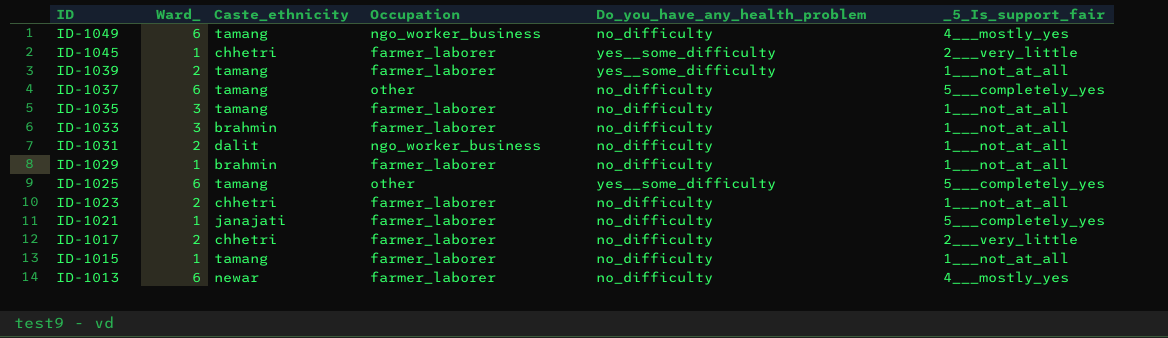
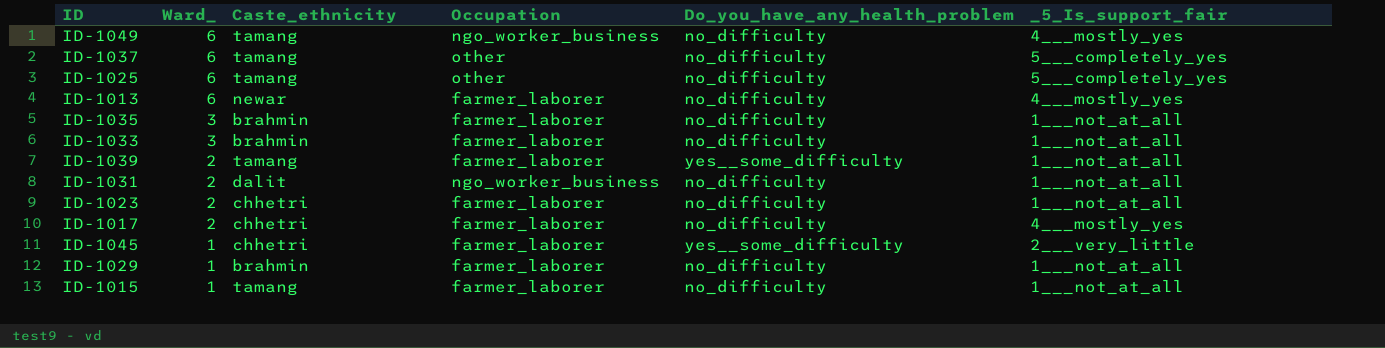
row order: ID descending -> Ward_ descending
row ID-1021: 1 | janajati | farmer_laborer | no_difficulty | 5___completely_yes -> none
ID-1025 | Do_you_have_any_health_problem: yes__some_difficulty -> no_difficulty
ID-1035 | Caste_ethnicity: tamang -> brahmin
ID-1017 | _5_Is_support_fair: 2___very_little -> 4___mostly_yes

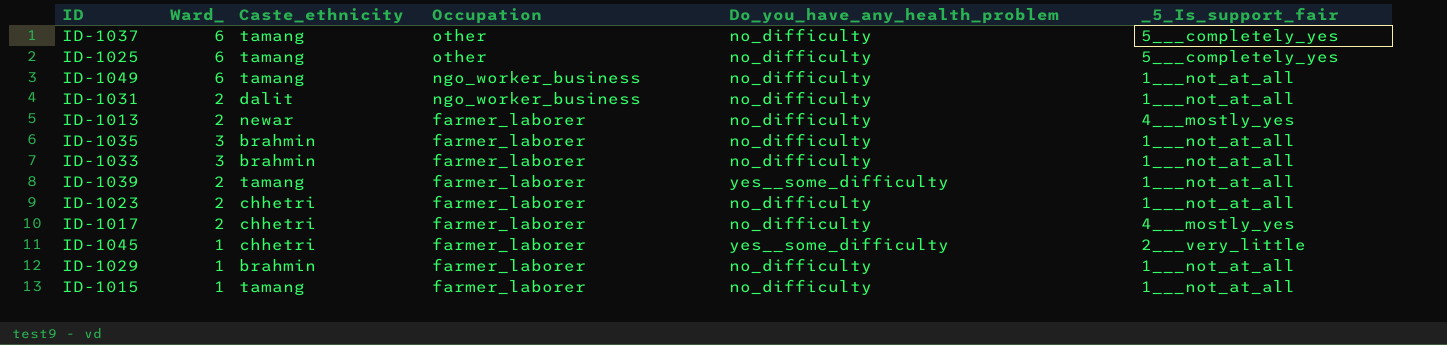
row order: Ward_ descending -> Occupation descending
ID-1049 | _5_Is_support_fair: 4___mostly_yes -> 1___not_at_all
ID-1013 | Ward_: 6 -> 2

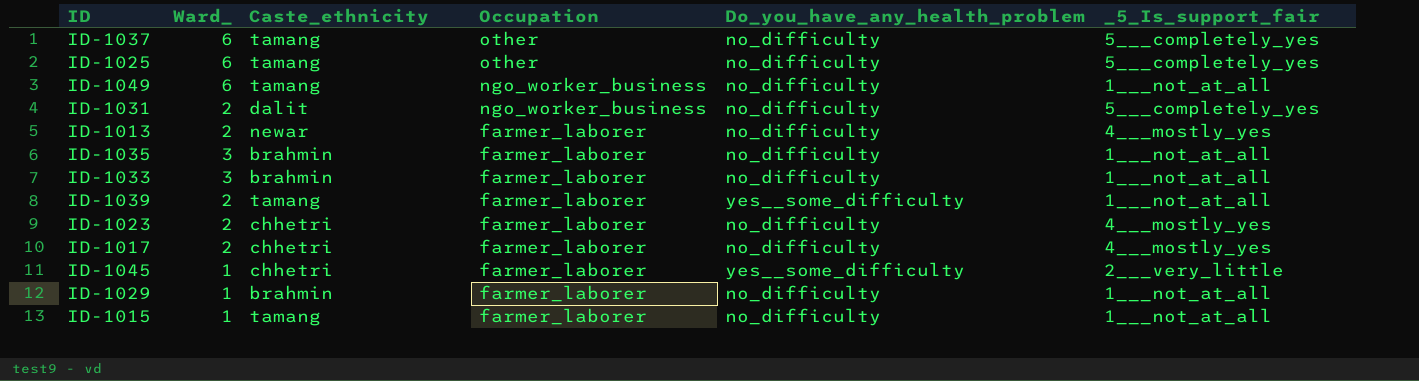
ID-1031 | _5_Is_support_fair: 1___not_at_all -> 5___completely_yes
ID-1023 | _5_Is_support_fair: 1___not_at_all -> 4___mostly_yes

